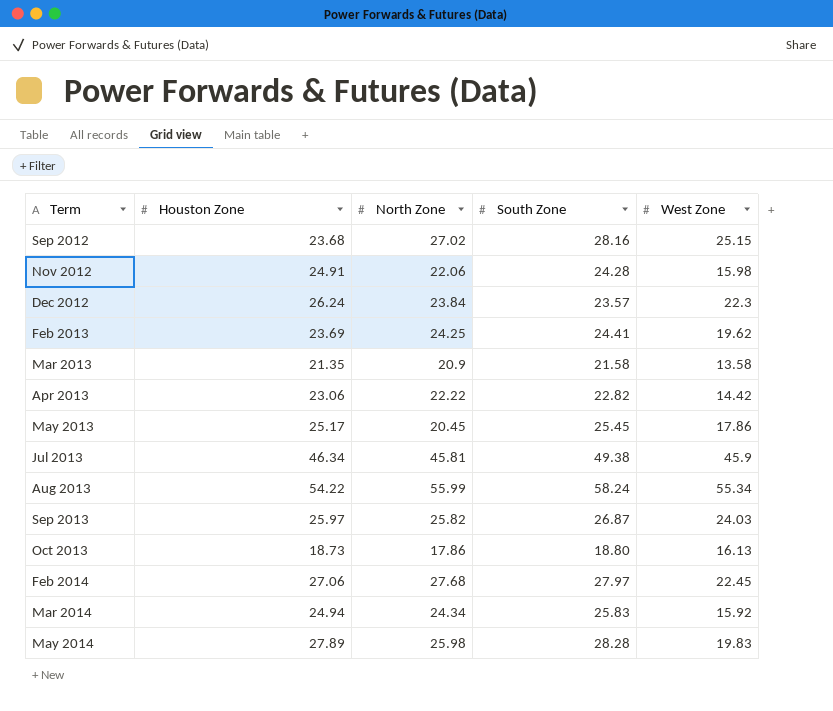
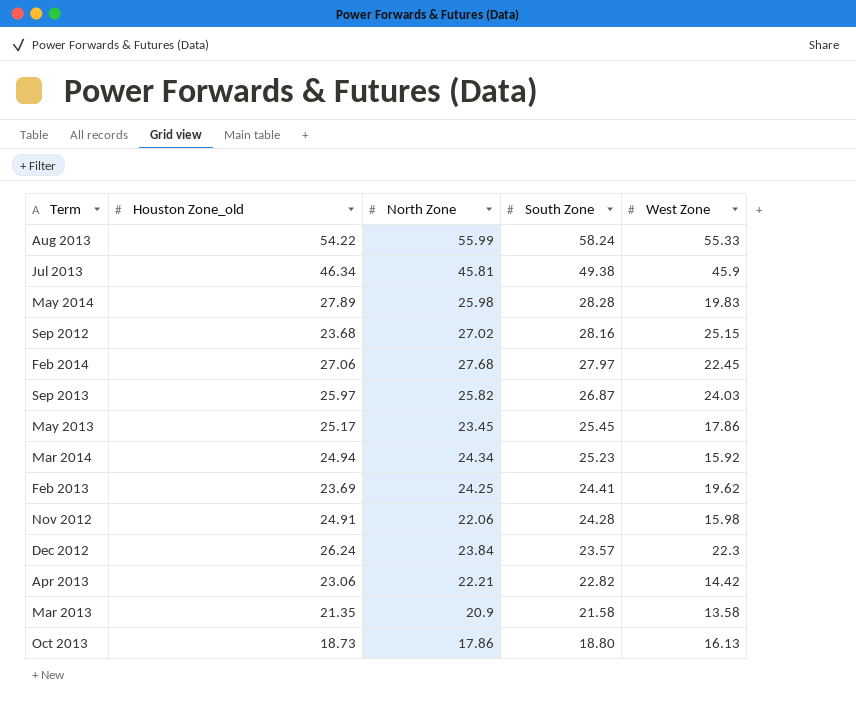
row order: Term ascending -> South Zone descending
column name: Houston Zone -> Houston Zone_old
Aug 2013 | West Zone: 55.34 -> 55.33
May 2013 | North Zone: 20.45 -> 23.45
Mar 2014 | South Zone: 25.83 -> 25.23
Apr 2013 | North Zone: 22.22 -> 22.21

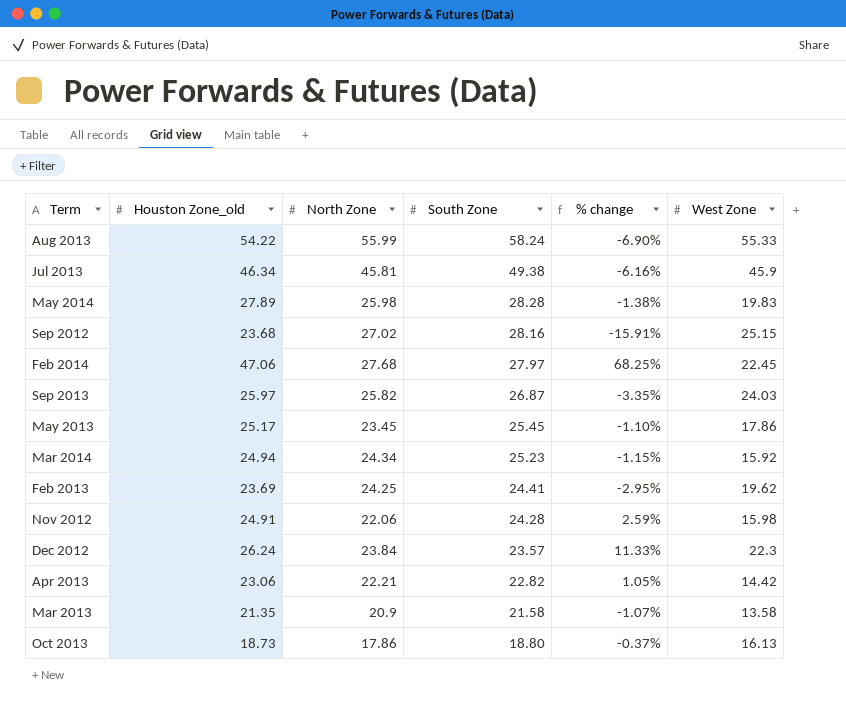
column % change | formula: none -> ([Houston Zone_old] - [South Zone]) / [South Zone]
Feb 2014 | Houston Zone_old: 27.06 -> 47.06

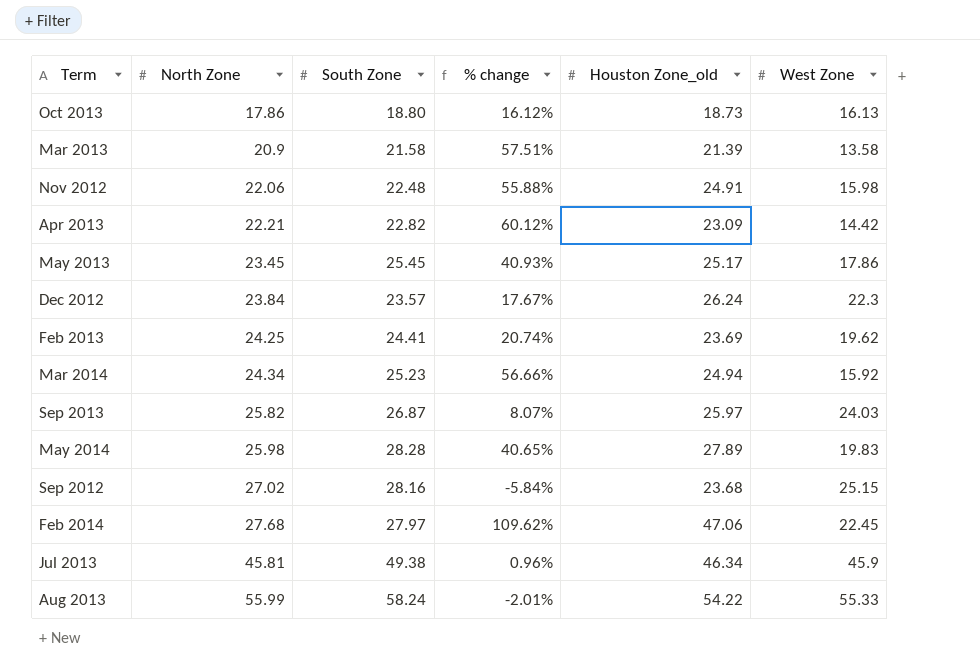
row order: South Zone descending -> North Zone ascending
column % change | formula: ([Houston Zone_old] - [South Zone]) / [South Zone] -> ([Houston Zone_old] - [West Zone]) / [West Zone]
column Houston Zone_old | position: 2 -> 5
Mar 2013 | Houston Zone_old: 21.35 -> 21.39
Nov 2012 | South Zone: 24.28 -> 22.48
Apr 2013 | Houston Zone_old: 23.06 -> 23.09

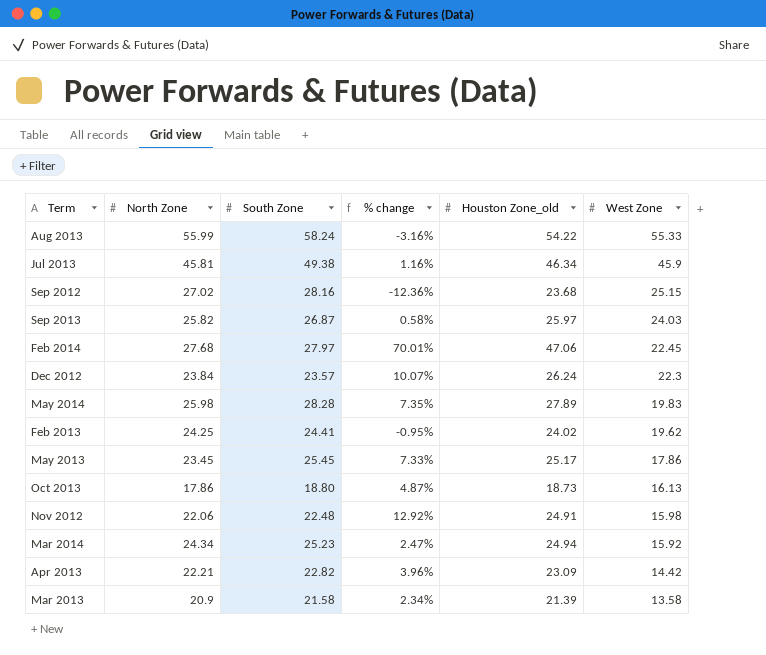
row order: North Zone ascending -> West Zone descending
column % change | formula: ([Houston Zone_old] - [West Zone]) / [West Zone] -> ([Houston Zone_old] - [North Zone]) / [North Zone]
Feb 2013 | Houston Zone_old: 23.69 -> 24.02

